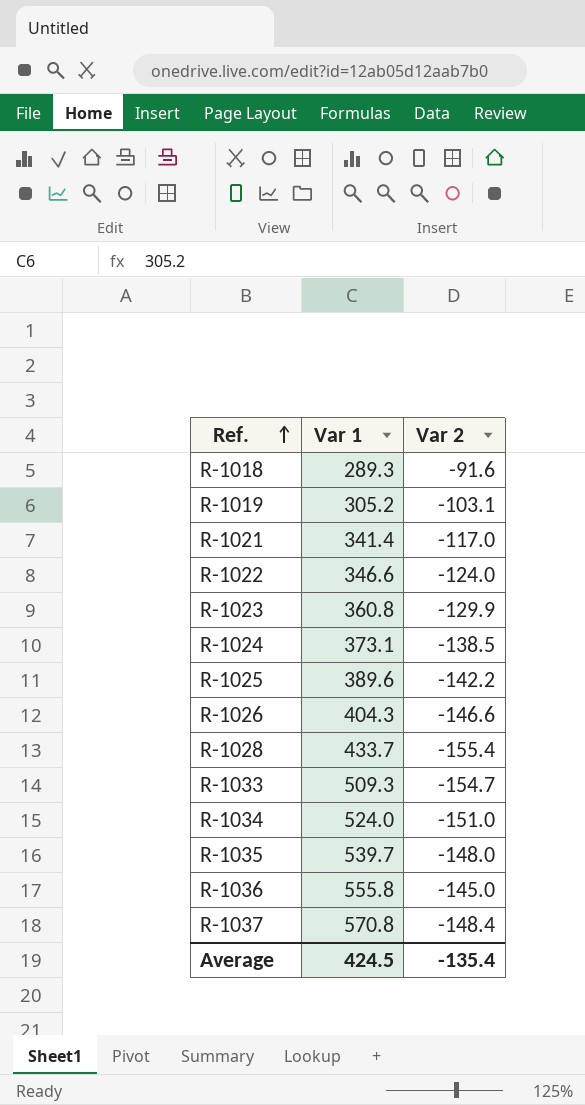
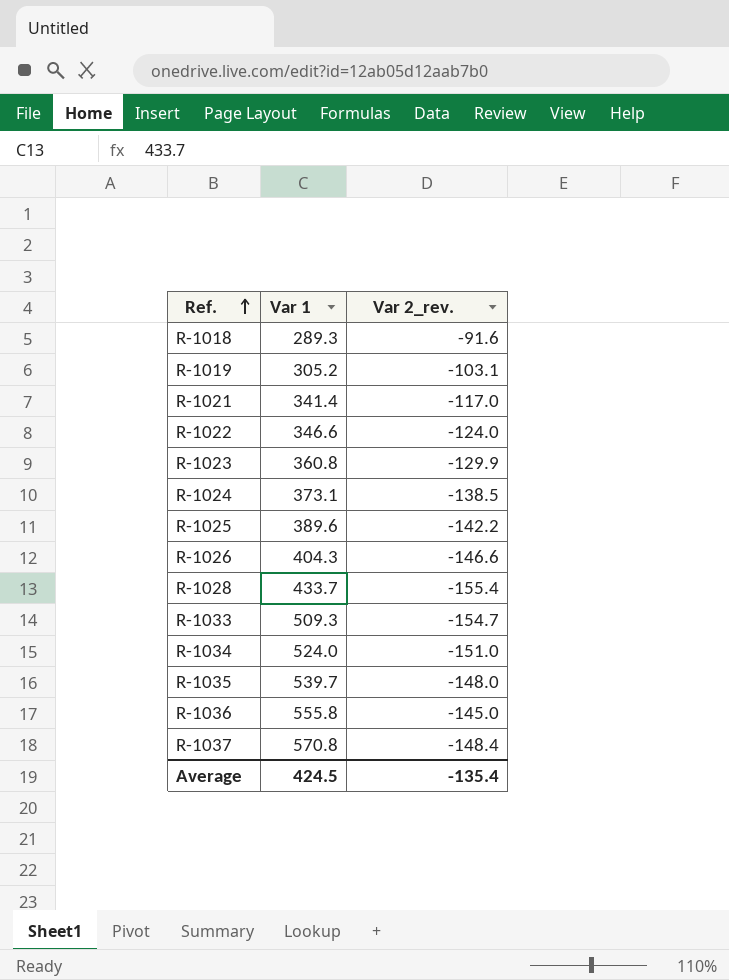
column name: Var 2 -> Var 2_rev.

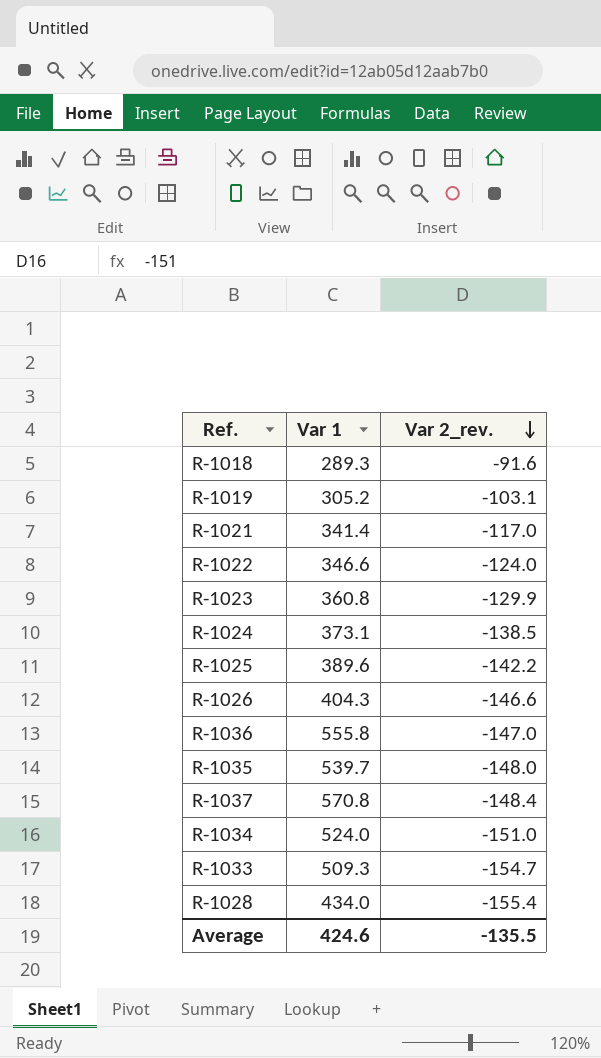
row order: Ref. ascending -> Var 2_rev. descending
R-1036 | Var 2_rev.: -145.0 -> -147.0
R-1028 | Var 1: 433.7 -> 434.0
Average | Var 1: 424.5 -> 424.6
Average | Var 2_rev.: -135.4 -> -135.5

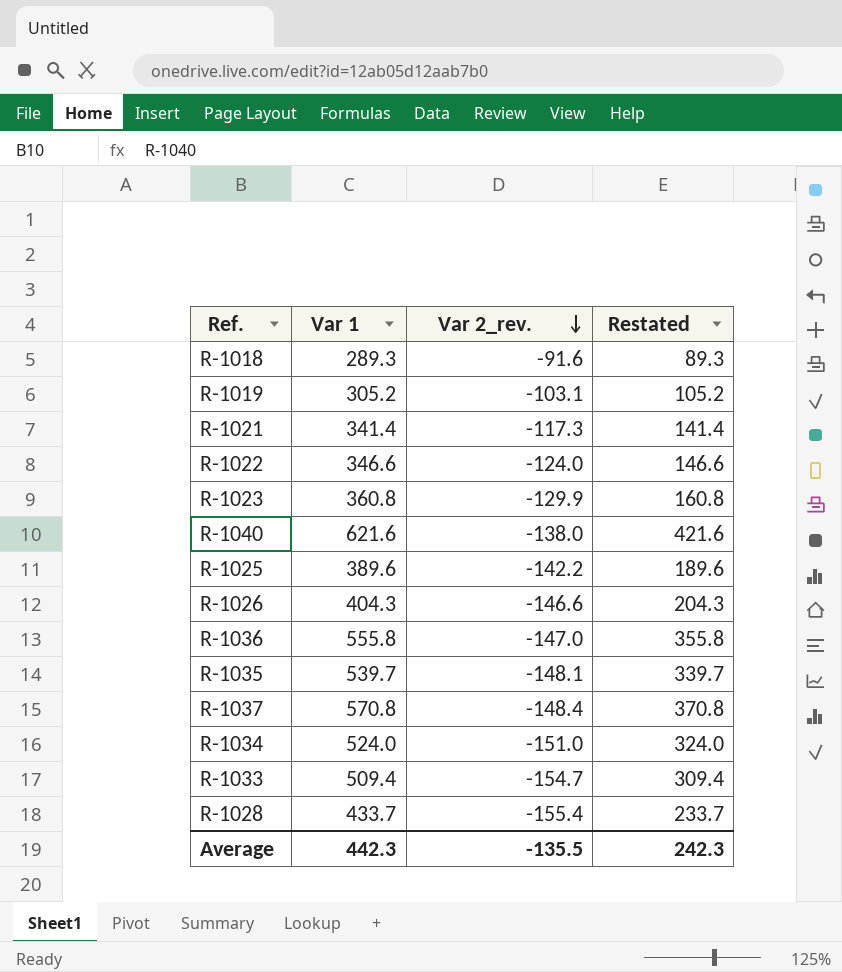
column Restated | formula: none -> [Var 1] - 200
row R-1024: 373.1 | -138.5 -> none
R-1021 | Var 2_rev.: -117.0 -> -117.3
row R-1040: none -> 621.6 | -138.0 | 421.6
R-1035 | Var 2_rev.: -148.0 -> -148.1
R-1033 | Var 1: 509.3 -> 509.4
R-1028 | Var 1: 434.0 -> 433.7
Average | Var 1: 424.6 -> 442.3

